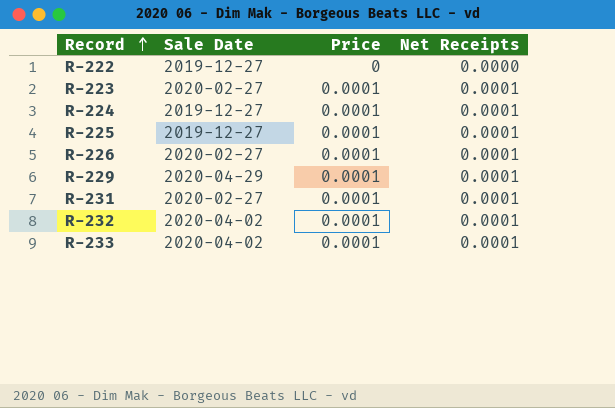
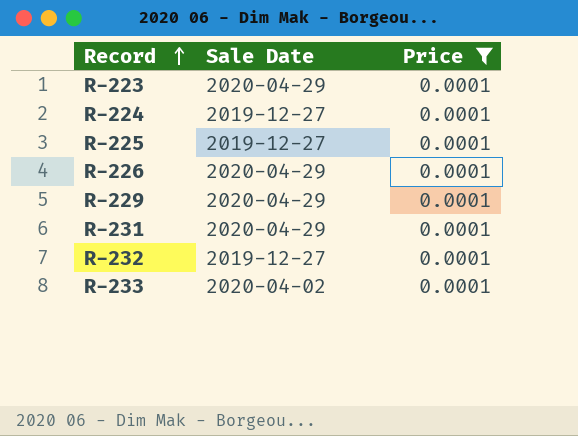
filter: none -> Price = 0.0001
column Net Receipts | position: 4 -> none
R-223 | Sale Date: 2020-02-27 -> 2020-04-29
R-226 | Sale Date: 2020-02-27 -> 2020-04-29
R-231 | Sale Date: 2020-02-27 -> 2020-04-29
R-232 | Sale Date: 2020-04-02 -> 2019-12-27

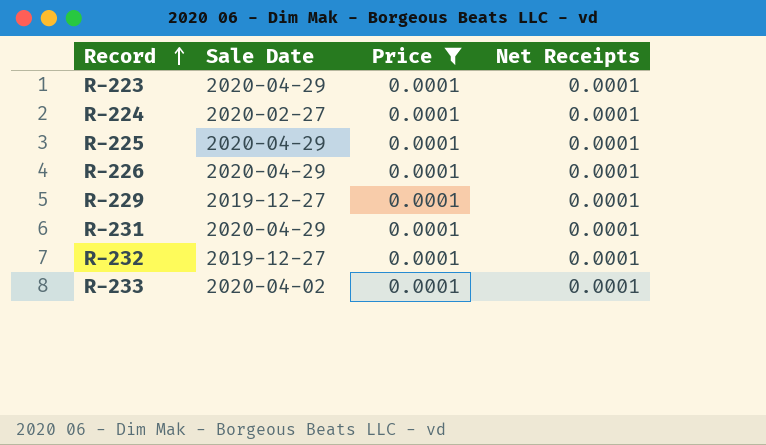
column Net Receipts | position: none -> 4
R-224 | Sale Date: 2019-12-27 -> 2020-02-27
R-225 | Sale Date: 2019-12-27 -> 2020-04-29
R-229 | Sale Date: 2020-04-29 -> 2019-12-27

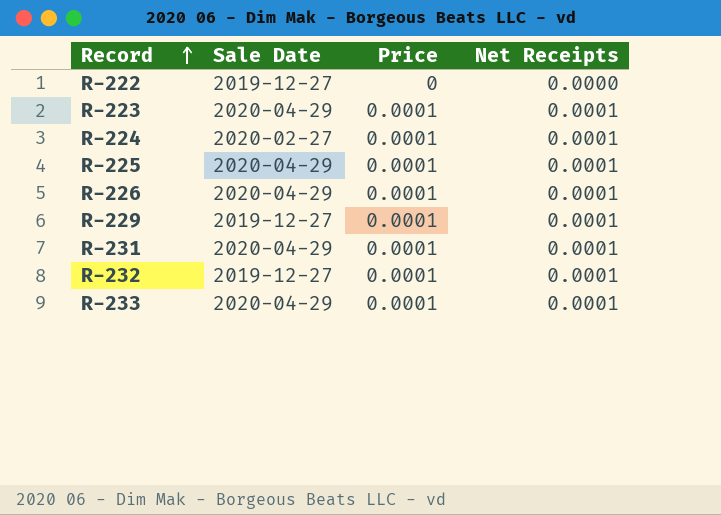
filter: Price = 0.0001 -> none
R-233 | Sale Date: 2020-04-02 -> 2020-04-29

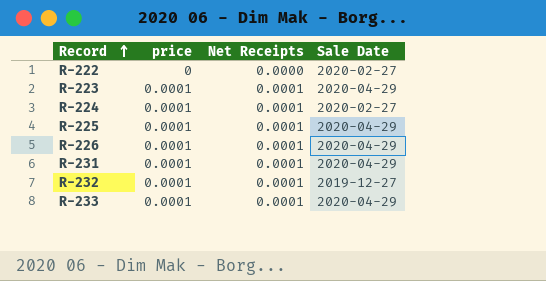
column name: Price -> price
column Sale Date | position: 2 -> 4
row R-229: 2019-12-27 | 0.0001 | 0.0001 -> none
R-222 | Sale Date: 2019-12-27 -> 2020-02-27

